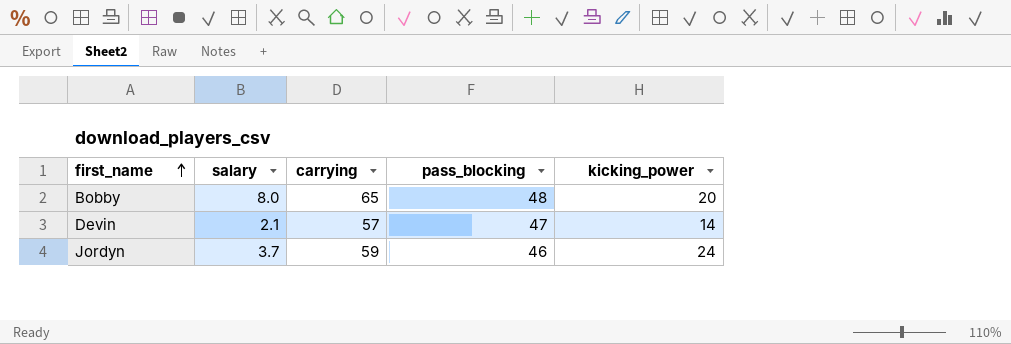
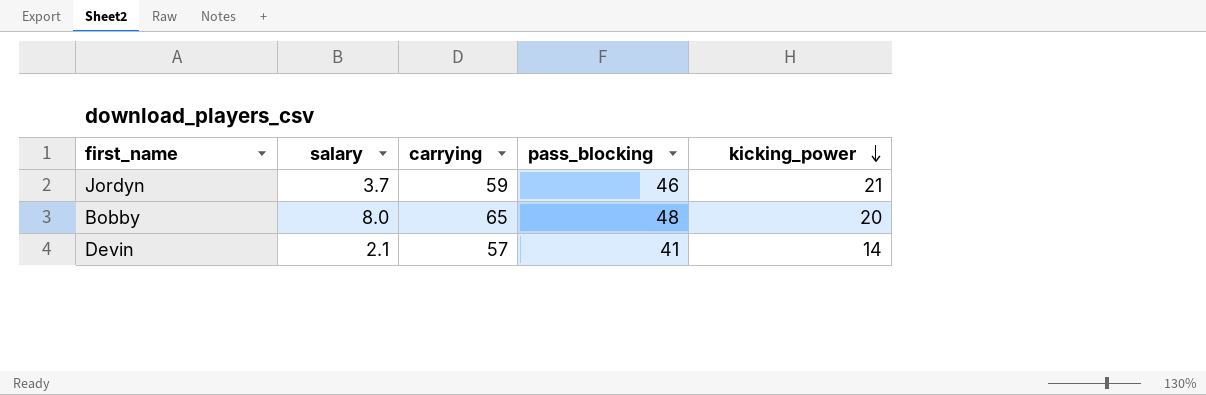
row order: first_name ascending -> kicking_power descending
Jordyn | kicking_power: 24 -> 21
Devin | pass_blocking: 47 -> 41

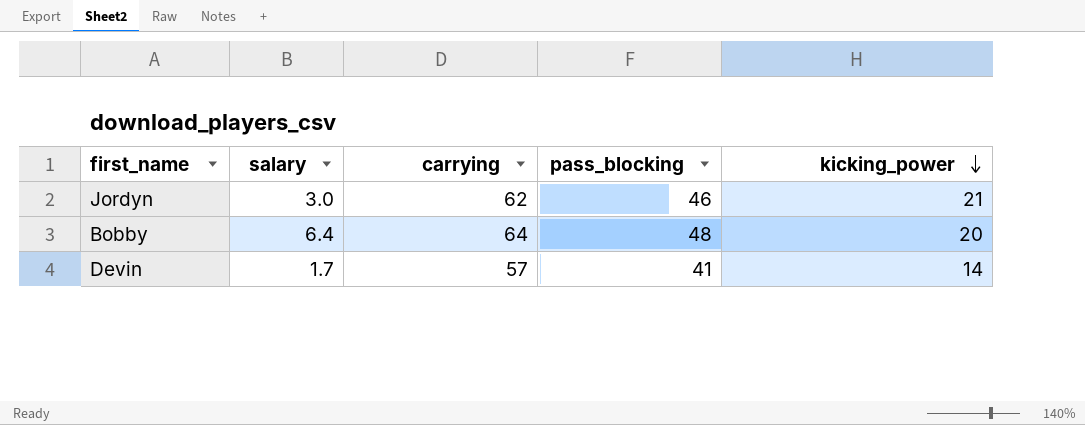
Jordyn | salary: 3.7 -> 3.0
Jordyn | carrying: 59 -> 62
Bobby | salary: 8.0 -> 6.4
Bobby | carrying: 65 -> 64
Devin | salary: 2.1 -> 1.7

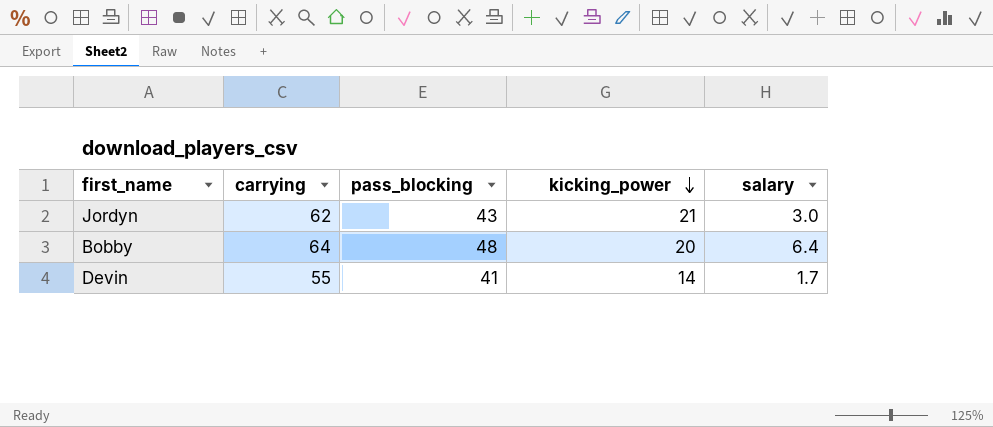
column salary | position: 2 -> 5
Jordyn | pass_blocking: 46 -> 43
Devin | carrying: 57 -> 55

